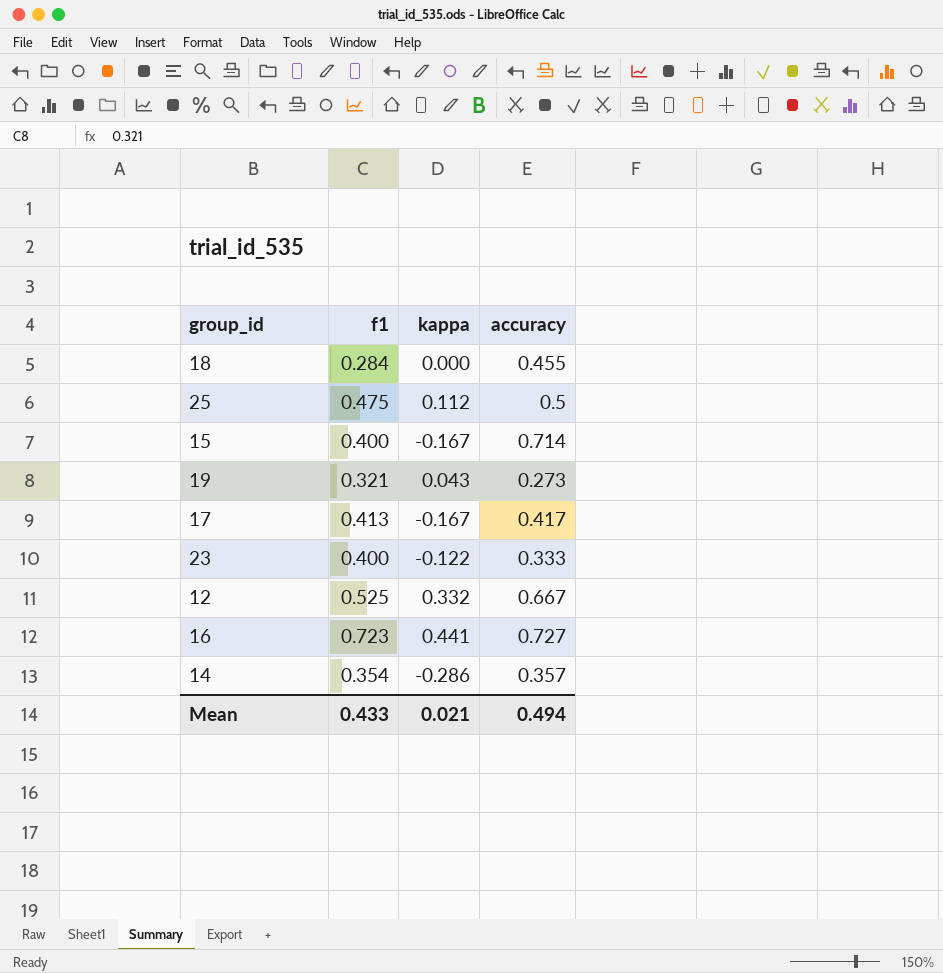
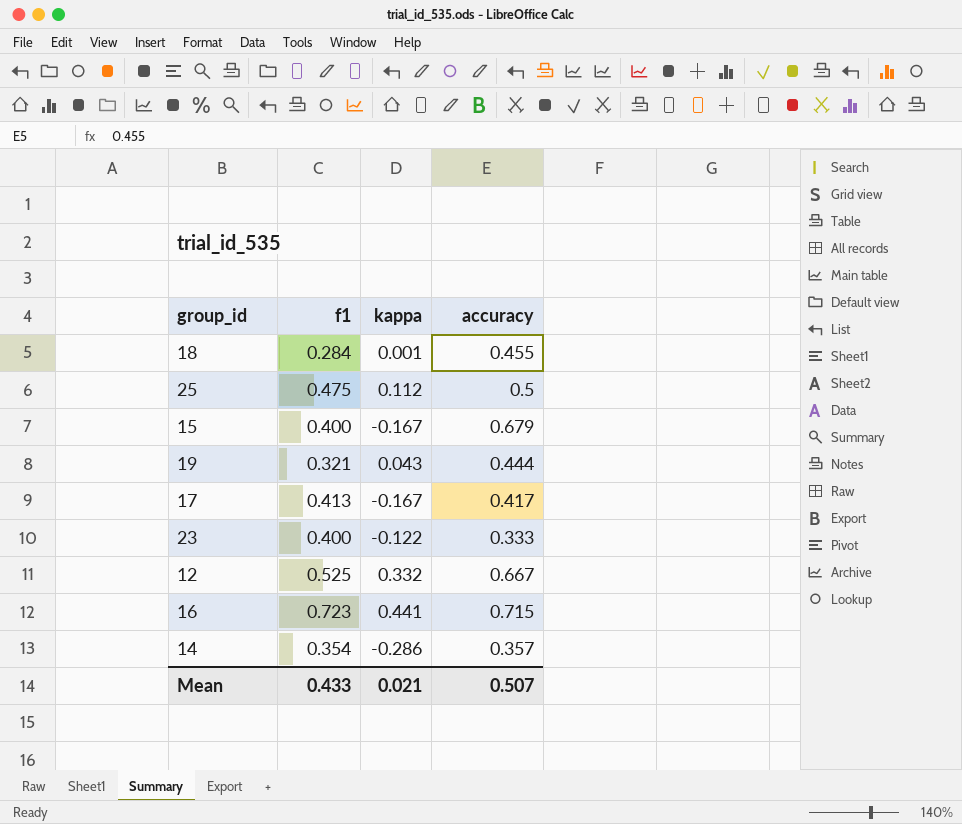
18 | kappa: 0.000 -> 0.001
15 | accuracy: 0.714 -> 0.679
19 | accuracy: 0.273 -> 0.444
16 | accuracy: 0.727 -> 0.715
Mean | accuracy: 0.494 -> 0.507

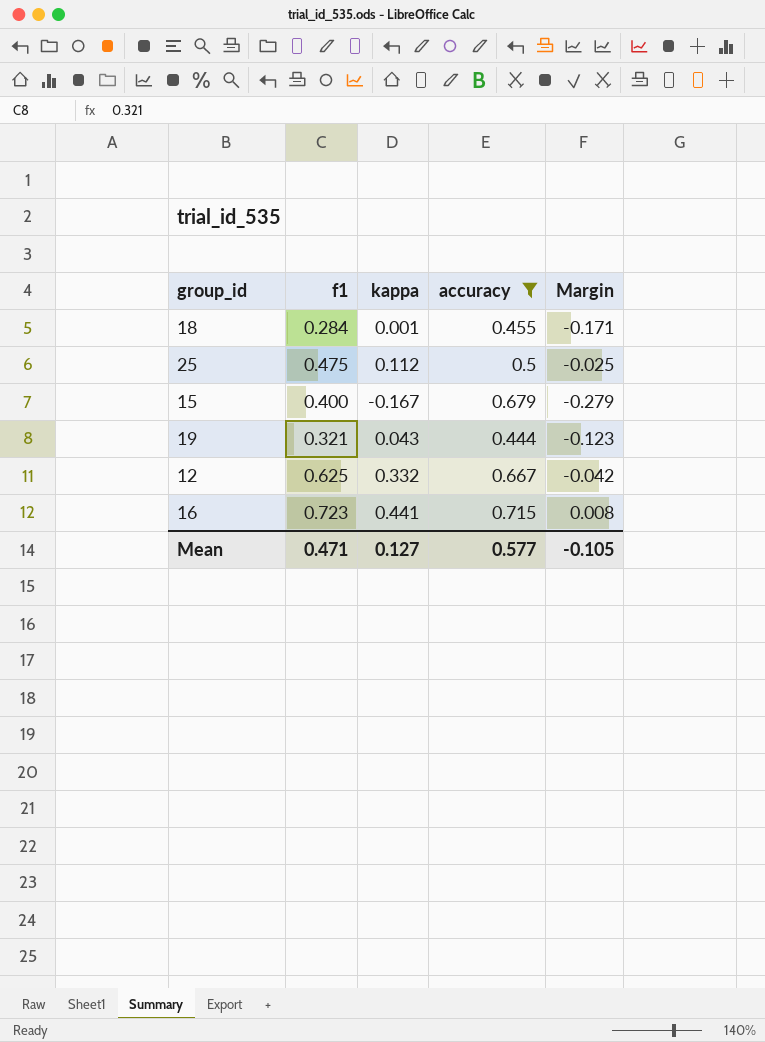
filter: none -> accuracy >= 0.444
column Margin | formula: none -> [f1] - [accuracy]
12 | f1: 0.525 -> 0.625
Mean | f1: 0.433 -> 0.471
Mean | kappa: 0.021 -> 0.127
Mean | accuracy: 0.507 -> 0.577

